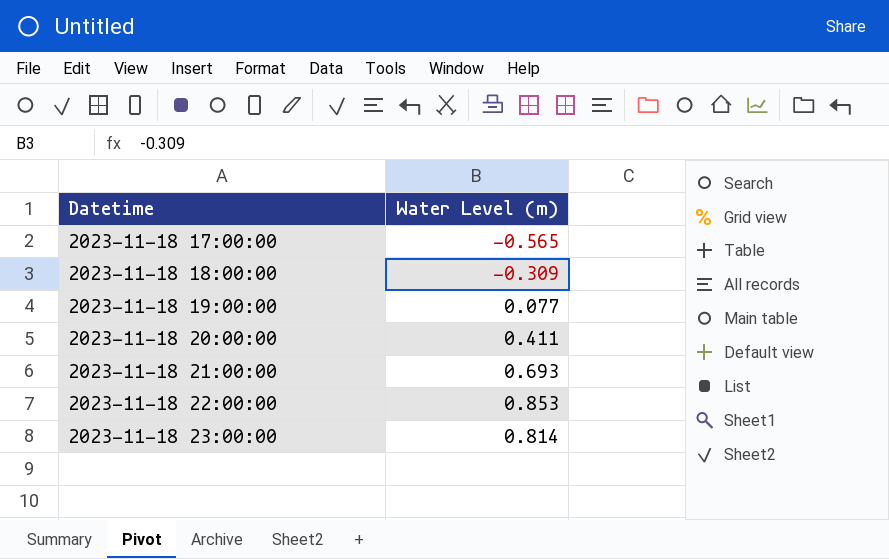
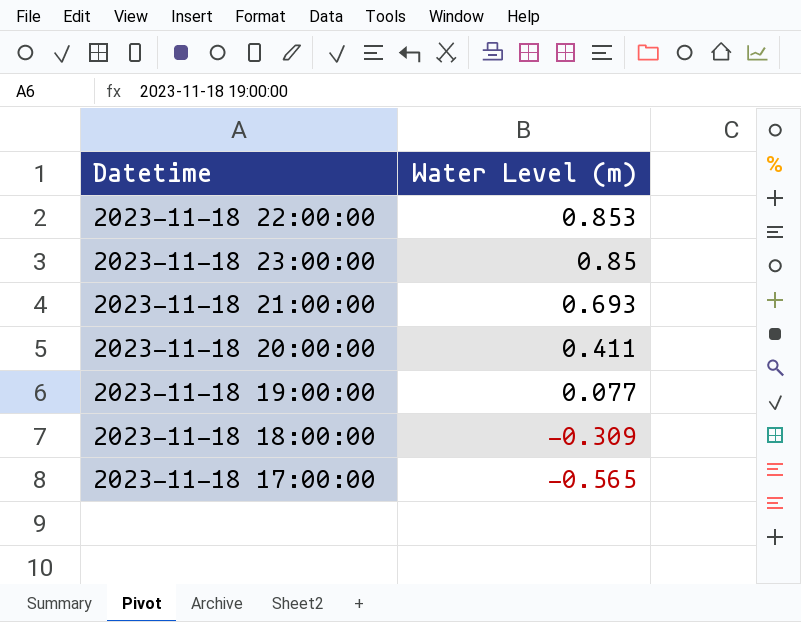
row order: Datetime ascending -> Water Level (m) descending
2023-11-18 23:00:00 | Water Level (m): 0.814 -> 0.85

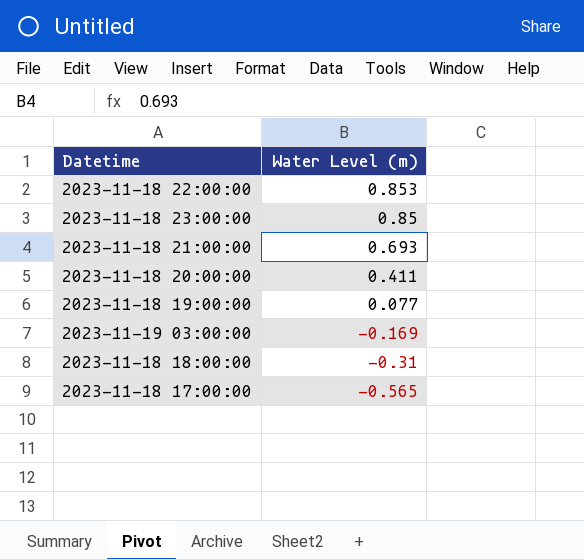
row 2023-11-19 03:00:00: none -> -0.169
2023-11-18 18:00:00 | Water Level (m): -0.309 -> -0.31

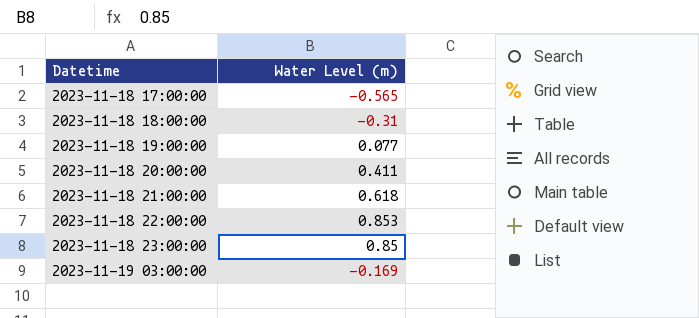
row order: Water Level (m) descending -> Datetime ascending
2023-11-18 21:00:00 | Water Level (m): 0.693 -> 0.618

